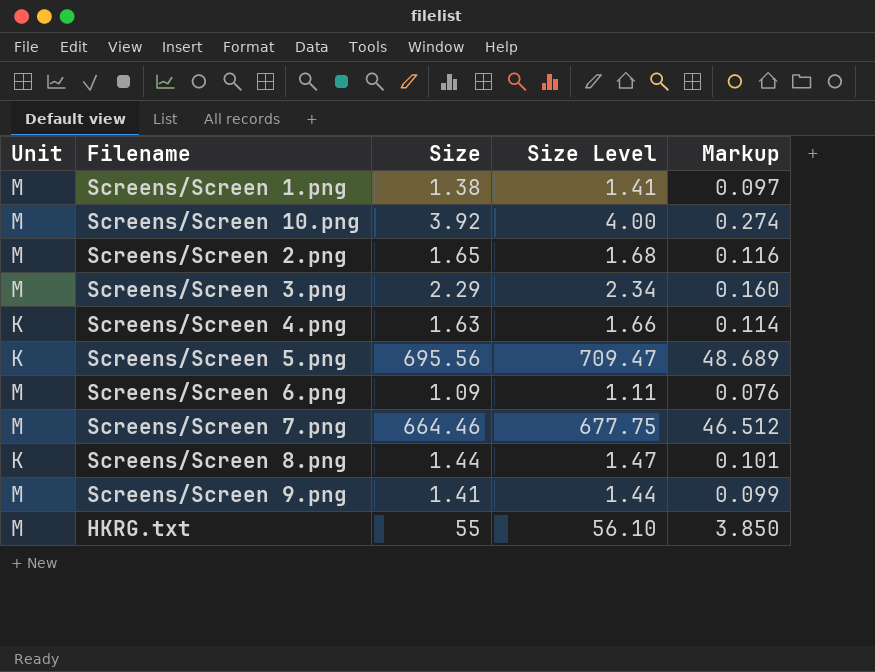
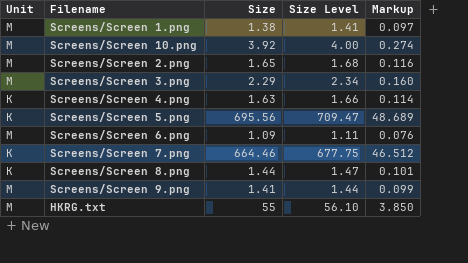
Screens/Screen 7.png | Unit: M -> K

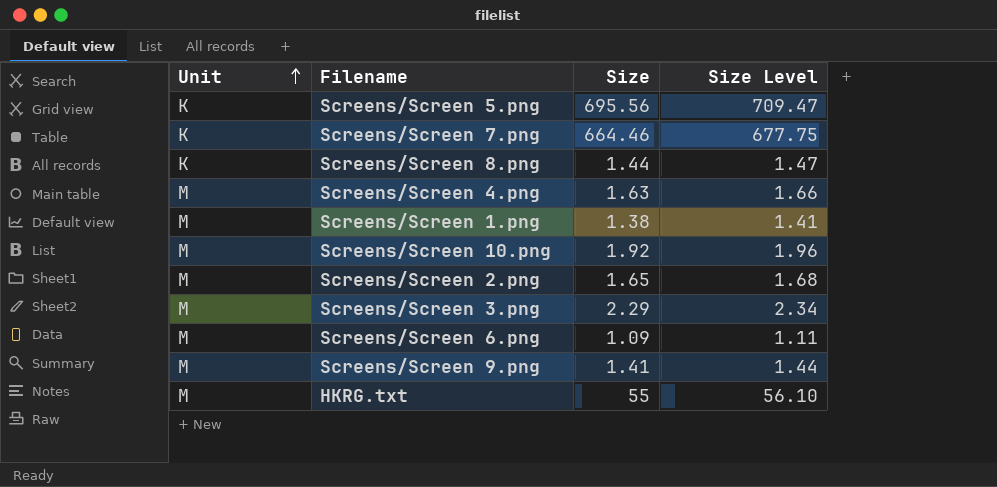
row order: none -> Unit ascending
column Markup | formula: [Size] * 0.07 -> none
Screens/Screen 4.png | Unit: K -> M
Screens/Screen 10.png | Size: 3.92 -> 1.92
Screens/Screen 10.png | Size Level: 4.00 -> 1.96

